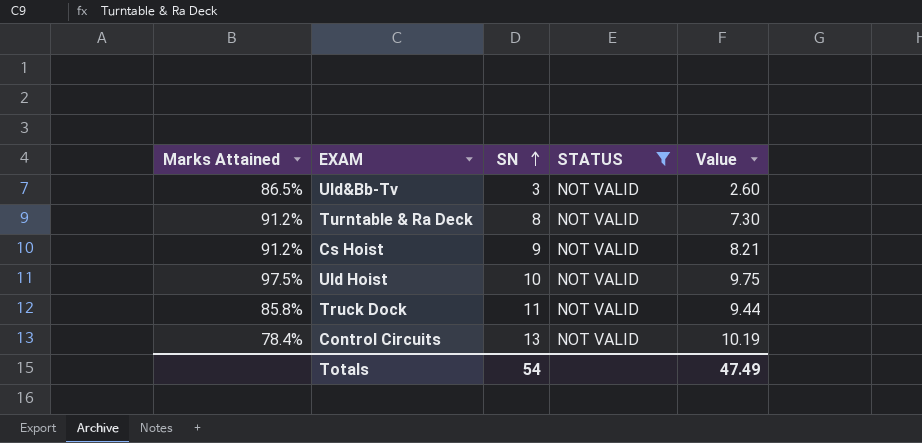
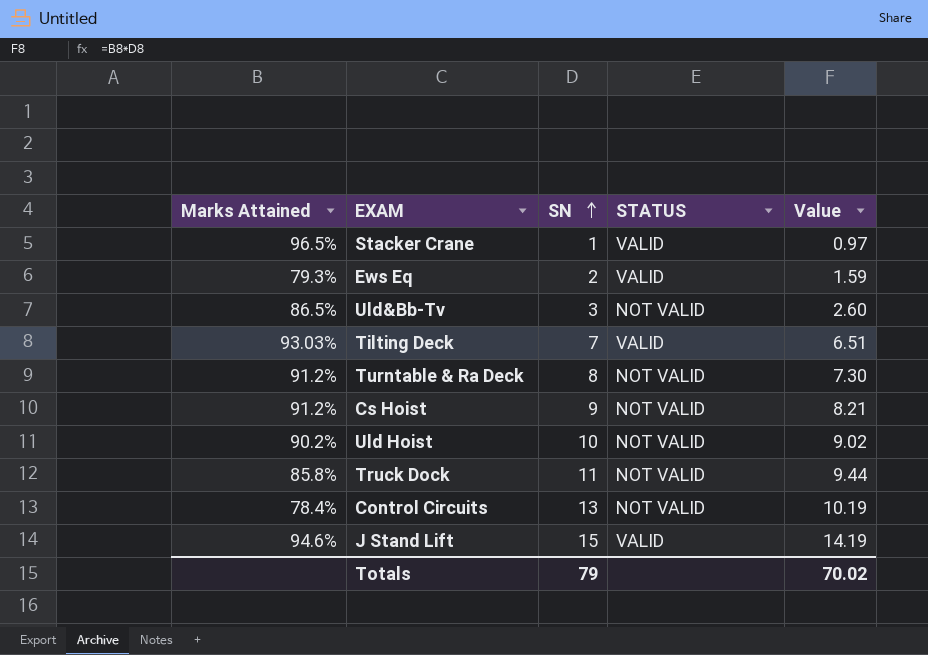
filter: STATUS = NOT VALID -> none
Uld Hoist | Marks Attained: 97.5% -> 90.2%
Uld Hoist | Value: 9.75 -> 9.02
Totals | SN: 54 -> 79
Totals | Value: 47.49 -> 70.02

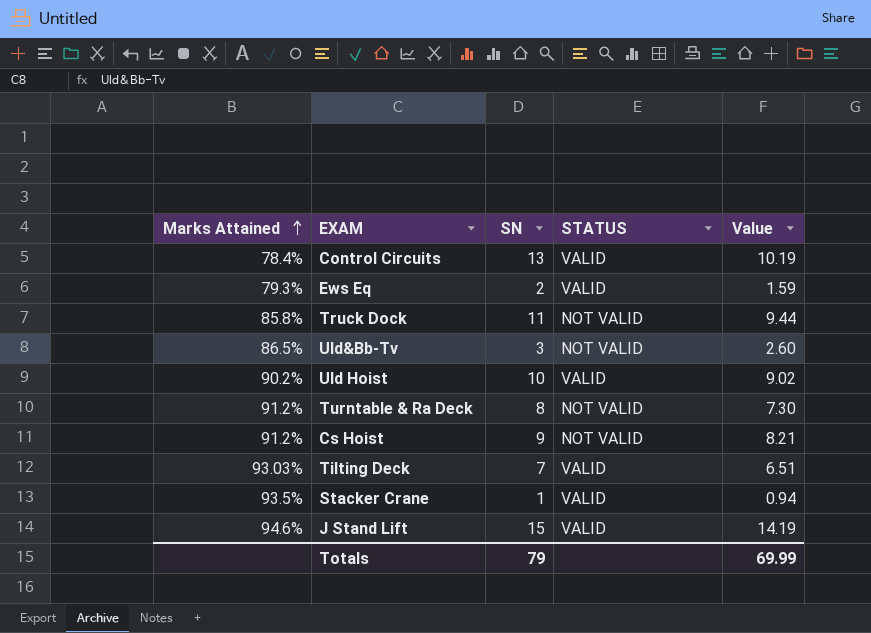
row order: SN ascending -> Marks Attained ascending
Control Circuits | STATUS: NOT VALID -> VALID
Uld Hoist | STATUS: NOT VALID -> VALID
Stacker Crane | Marks Attained: 96.5% -> 93.5%
Stacker Crane | Value: 0.97 -> 0.94
Totals | Value: 70.02 -> 69.99

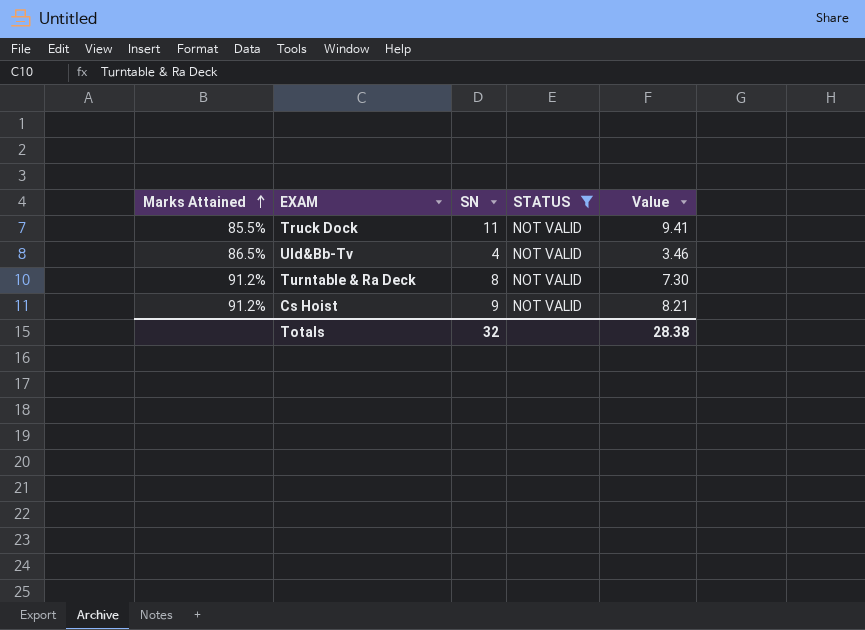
filter: none -> STATUS = NOT VALID
Truck Dock | Marks Attained: 85.8% -> 85.5%
Truck Dock | Value: 9.44 -> 9.41
Uld&Bb-Tv | SN: 3 -> 4
Uld&Bb-Tv | Value: 2.60 -> 3.46
Totals | SN: 79 -> 32
Totals | Value: 69.99 -> 28.38

